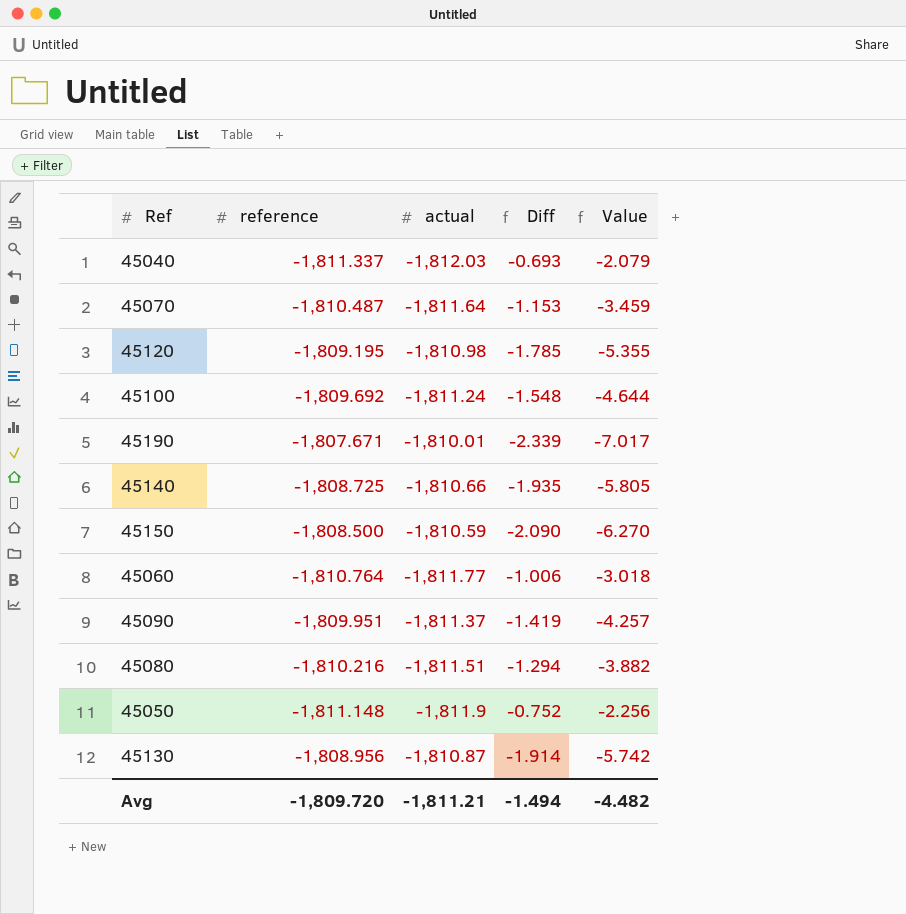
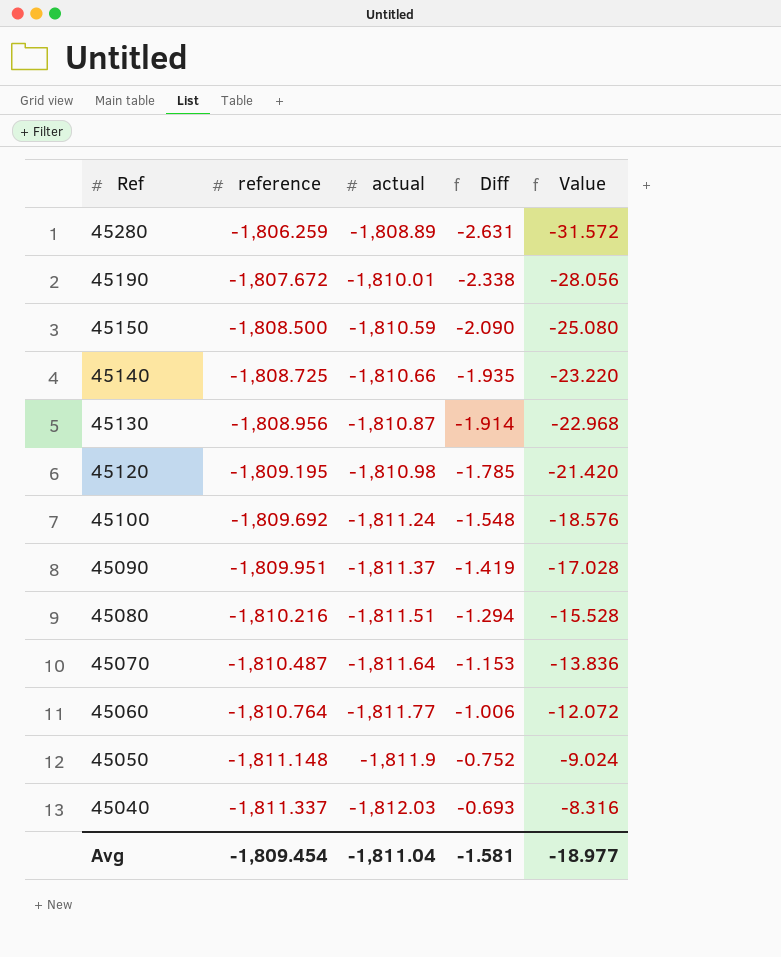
row order: none -> Ref descending
column Value | formula: [Diff] * 3 -> [Diff] * 12
row 45280: none -> -1,806.259 | -1,808.89 | -2.631 | -31.572
45190 | reference: -1,807.671 -> -1,807.672
45190 | Diff: -2.339 -> -2.338
Avg | reference: -1,809.720 -> -1,809.454
Avg | actual: -1,811.21 -> -1,811.04
Avg | Diff: -1.494 -> -1.581
Avg | Value: -4.482 -> -18.977

